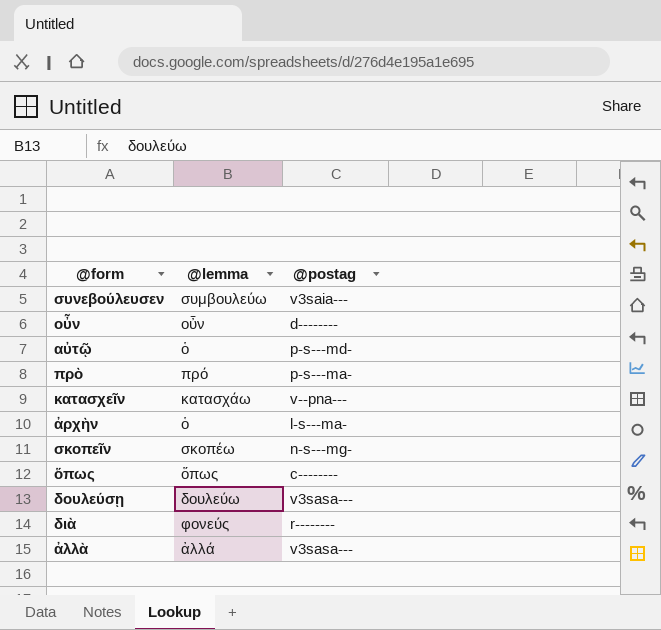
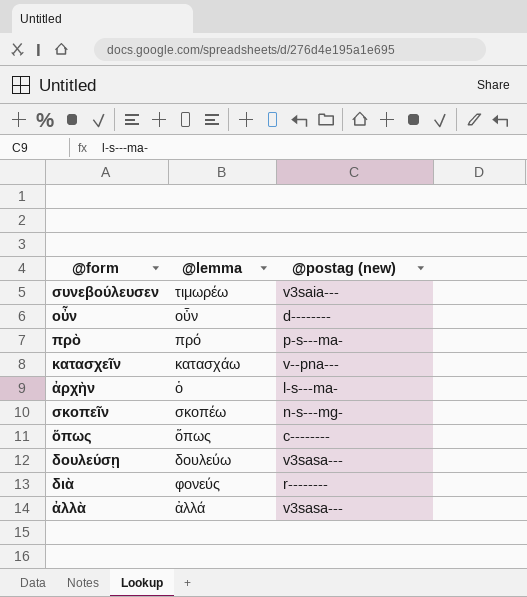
column name: @postag -> @postag (new)
row αὐτῷ: ὁ | p-s---md- -> none
συνεβούλευσεν | @lemma: συμβουλεύω -> τιμωρέω

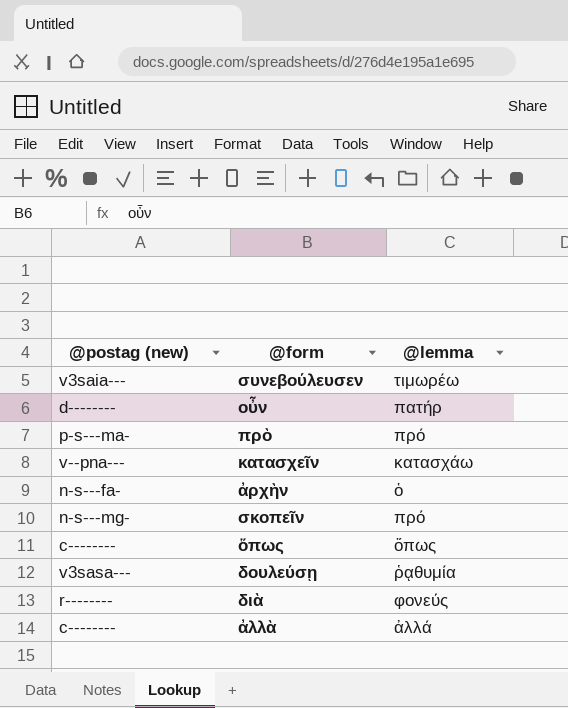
column @postag (new) | position: 3 -> 1
οὖν | @lemma: οὖν -> πατήρ
ἀρχὴν | @postag (new): l-s---ma- -> n-s---fa-
σκοπεῖν | @lemma: σκοπέω -> πρό
δουλεύσῃ | @lemma: δουλεύω -> ῥᾳθυμία
ἀλλὰ | @postag (new): v3sasa--- -> c--------

